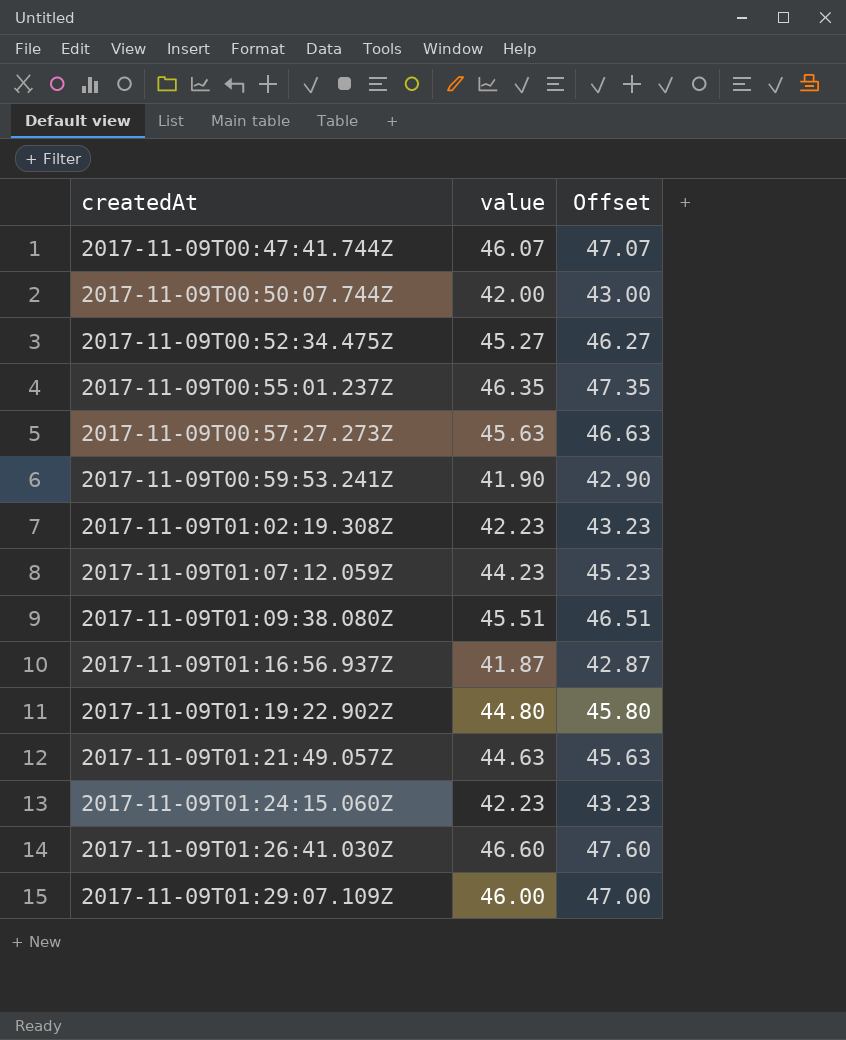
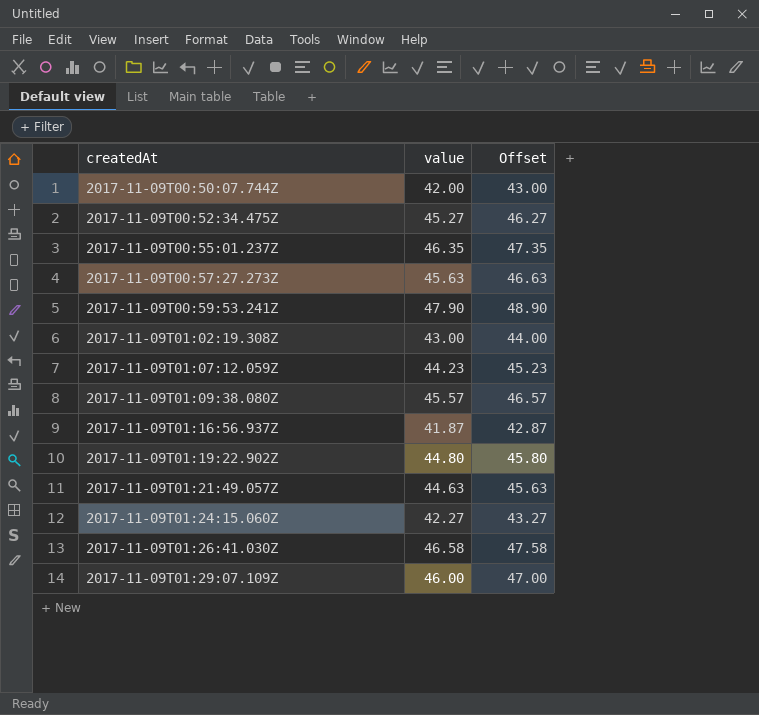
row 2017-11-09T00:47:41.744Z: 46.07 | 47.07 -> none
2017-11-09T00:59:53.241Z | value: 41.90 -> 47.90
2017-11-09T00:59:53.241Z | Offset: 42.90 -> 48.90
2017-11-09T01:02:19.308Z | value: 42.23 -> 43.00
2017-11-09T01:02:19.308Z | Offset: 43.23 -> 44.00
2017-11-09T01:09:38.080Z | value: 45.51 -> 45.57
2017-11-09T01:09:38.080Z | Offset: 46.51 -> 46.57
2017-11-09T01:24:15.060Z | value: 42.23 -> 42.27
2017-11-09T01:24:15.060Z | Offset: 43.23 -> 43.27
2017-11-09T01:26:41.030Z | value: 46.60 -> 46.58
2017-11-09T01:26:41.030Z | Offset: 47.60 -> 47.58

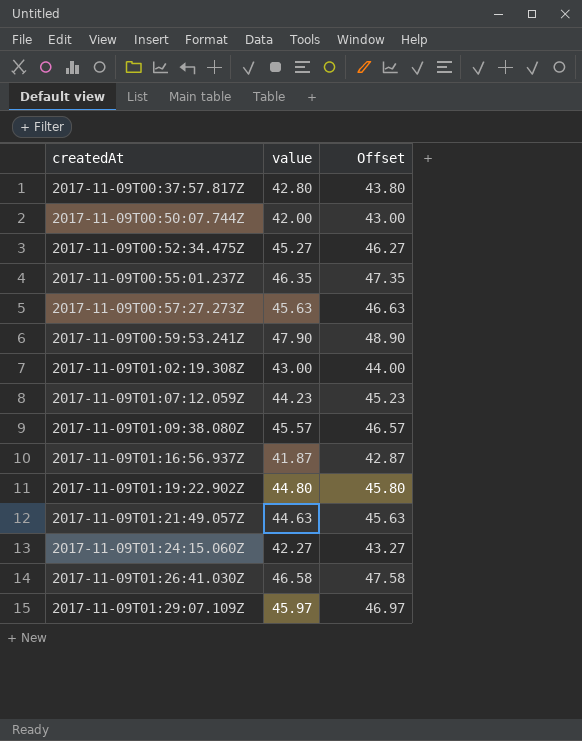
row 2017-11-09T00:37:57.817Z: none -> 42.80 | 43.80
2017-11-09T01:29:07.109Z | value: 46.00 -> 45.97
2017-11-09T01:29:07.109Z | Offset: 47.00 -> 46.97

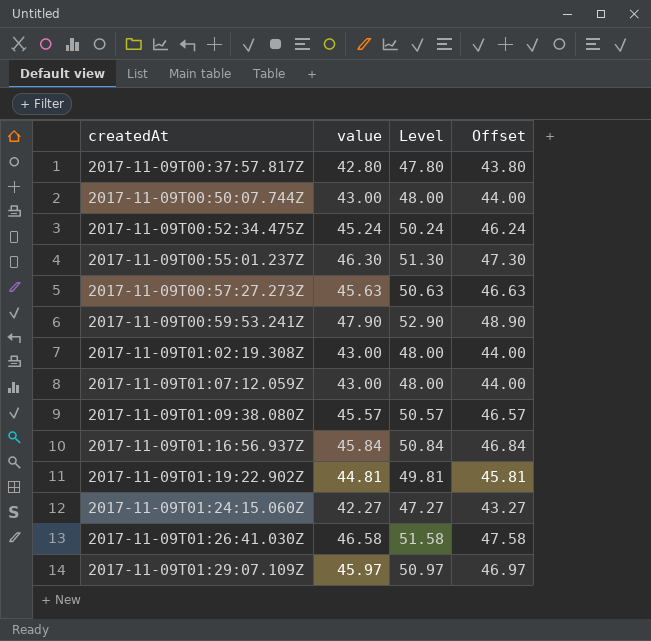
column Level | formula: none -> [value] + 5
row 2017-11-09T01:21:49.057Z: 44.63 | 45.63 -> none
2017-11-09T00:50:07.744Z | value: 42.00 -> 43.00
2017-11-09T00:50:07.744Z | Offset: 43.00 -> 44.00
2017-11-09T00:52:34.475Z | value: 45.27 -> 45.24
2017-11-09T00:52:34.475Z | Offset: 46.27 -> 46.24
2017-11-09T00:55:01.237Z | value: 46.35 -> 46.30
2017-11-09T00:55:01.237Z | Offset: 47.35 -> 47.30
2017-11-09T01:07:12.059Z | value: 44.23 -> 43.00
2017-11-09T01:07:12.059Z | Offset: 45.23 -> 44.00
2017-11-09T01:16:56.937Z | value: 41.87 -> 45.84
2017-11-09T01:16:56.937Z | Offset: 42.87 -> 46.84
2017-11-09T01:19:22.902Z | value: 44.80 -> 44.81
2017-11-09T01:19:22.902Z | Offset: 45.80 -> 45.81

